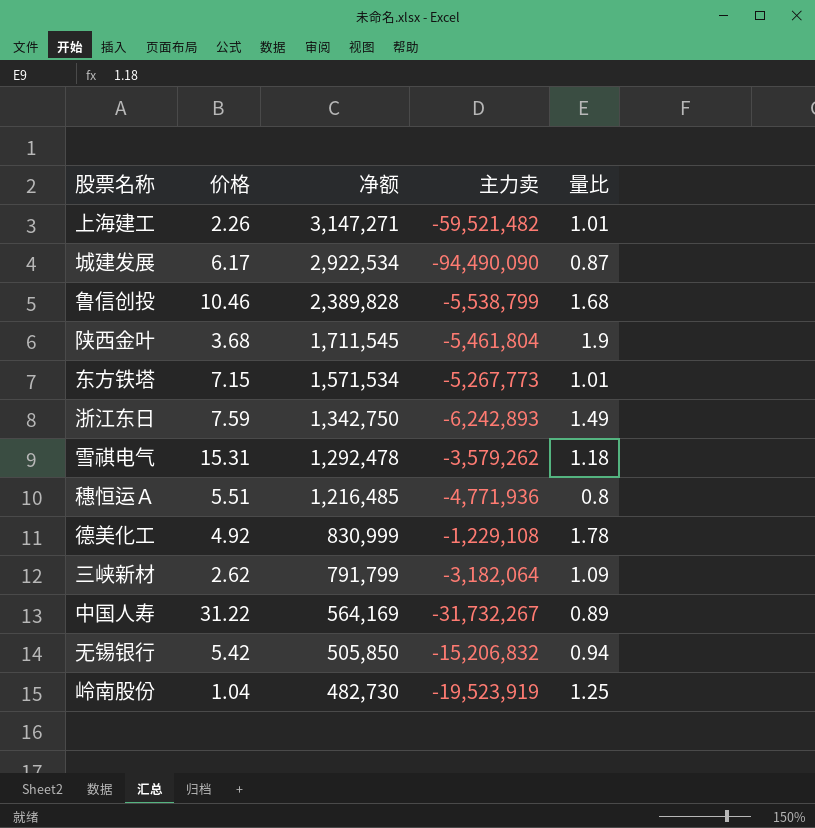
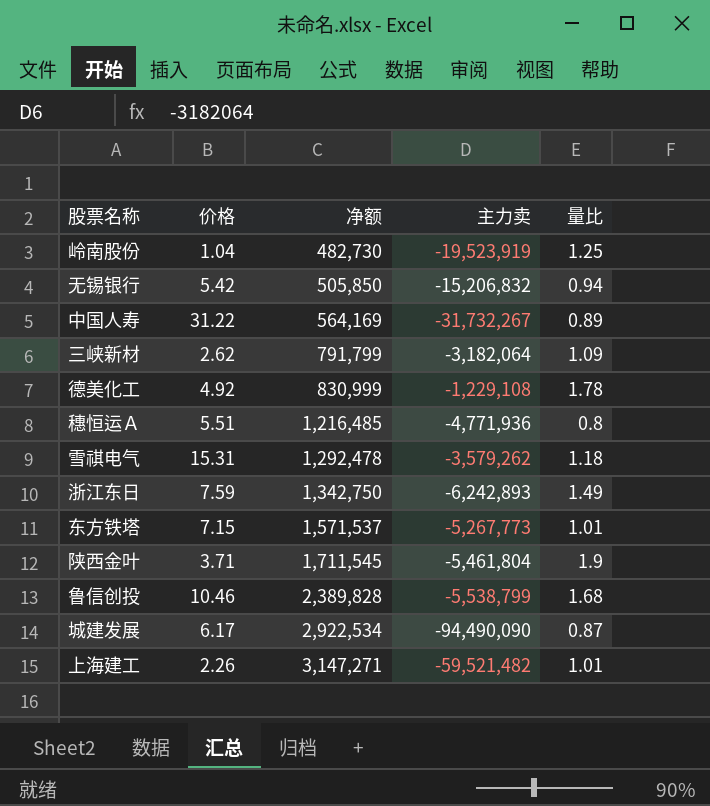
row order: 净额 descending -> 净额 ascending
东方铁塔 | 净额: 1,571,534 -> 1,571,537
陕西金叶 | 价格: 3.68 -> 3.71

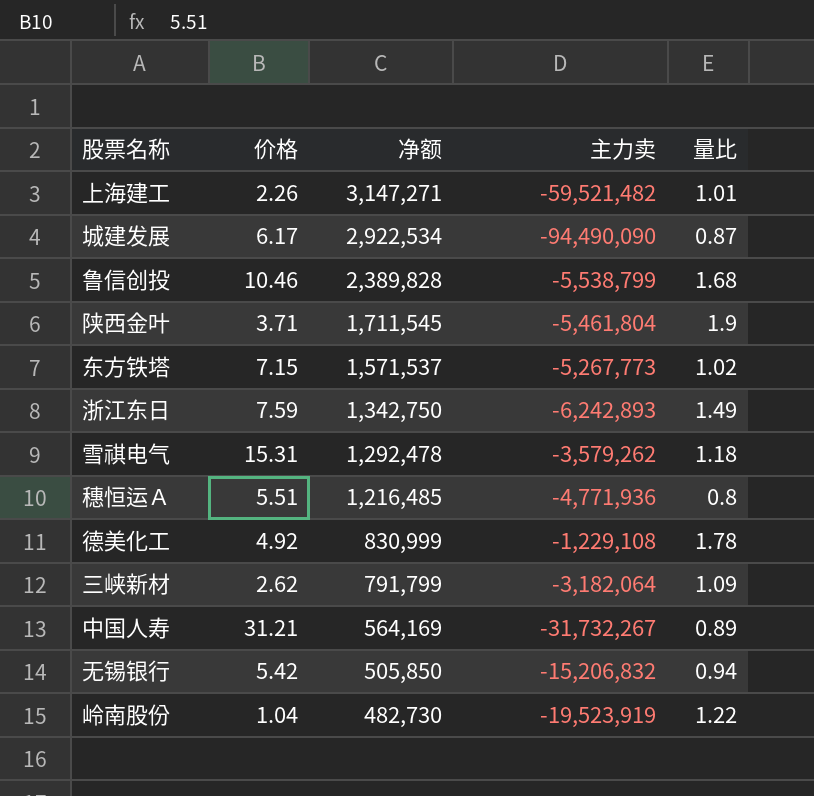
row order: 净额 ascending -> 净额 descending
东方铁塔 | 量比: 1.01 -> 1.02
中国人寿 | 价格: 31.22 -> 31.21
岭南股份 | 量比: 1.25 -> 1.22

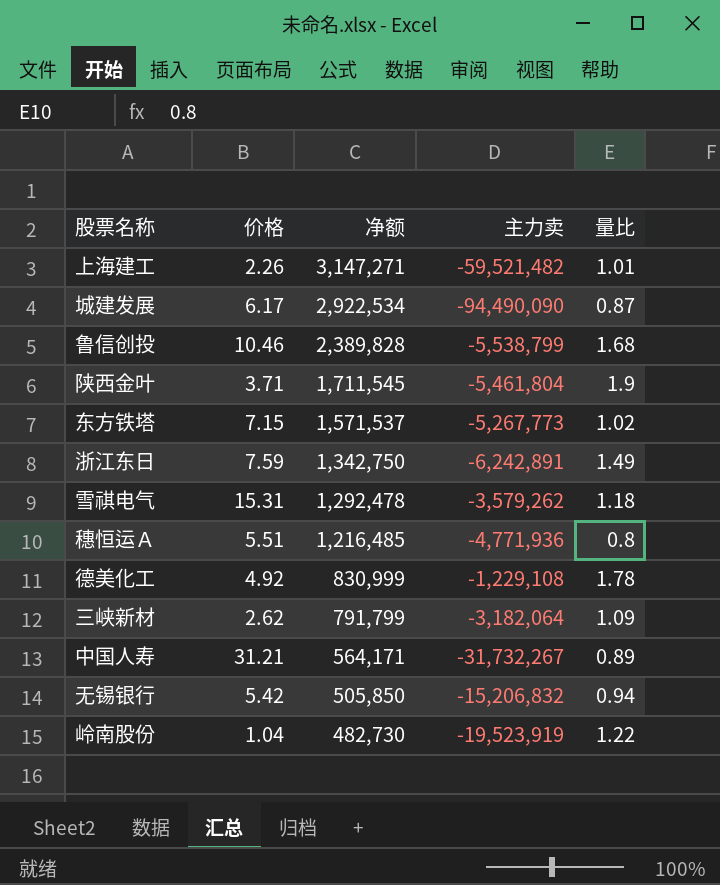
浙江东日 | 主力卖: -6,242,893 -> -6,242,891
中国人寿 | 净额: 564,169 -> 564,171

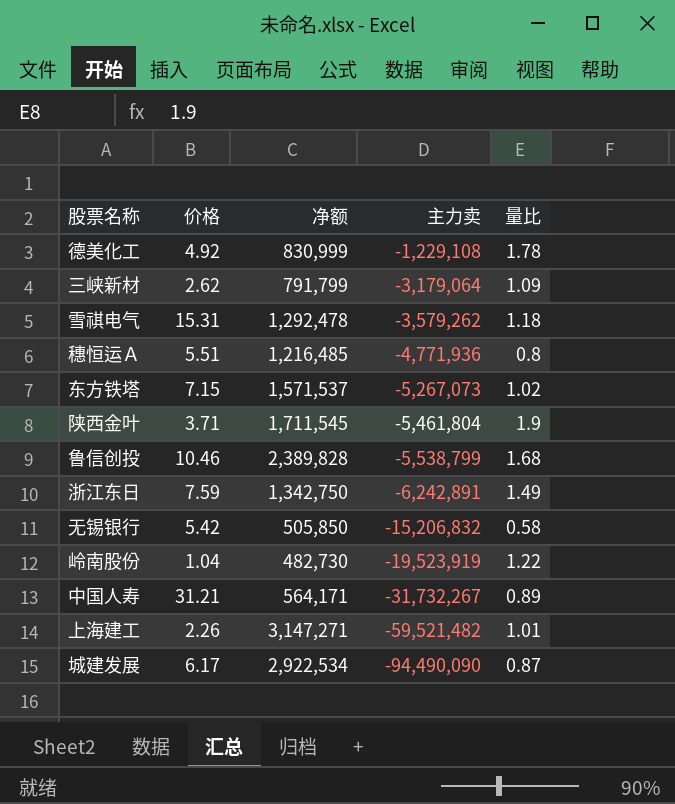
row order: 净额 descending -> 主力卖 descending
三峡新材 | 主力卖: -3,182,064 -> -3,179,064
东方铁塔 | 主力卖: -5,267,773 -> -5,267,073
无锡银行 | 量比: 0.94 -> 0.58

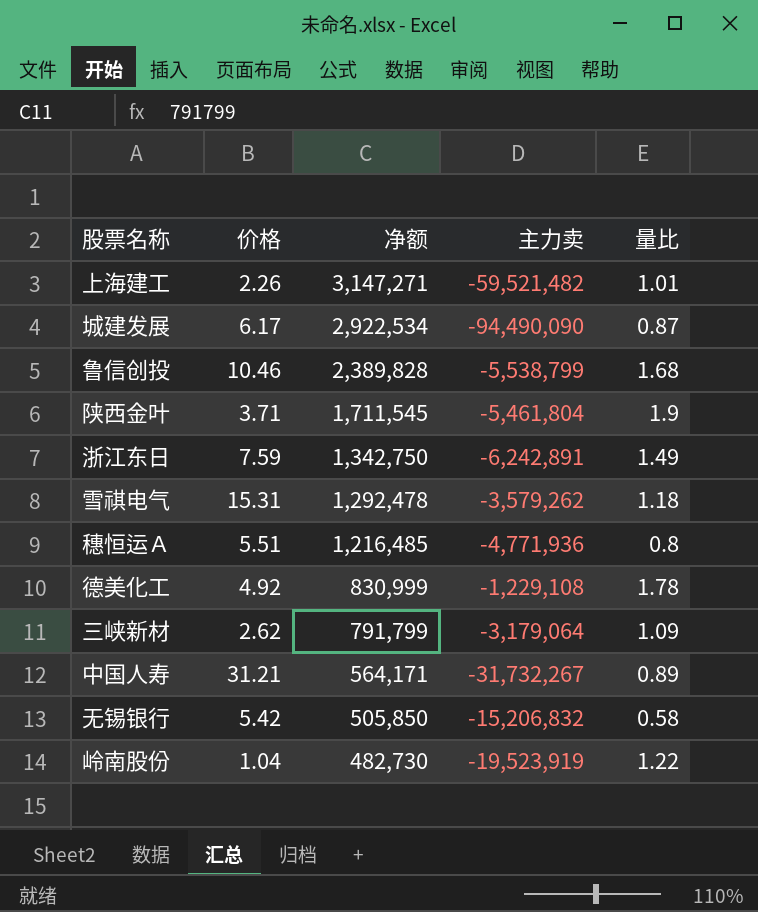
row order: 主力卖 descending -> 净额 descending
row 东方铁塔: 7.15 | 1,571,537 | -5,267,073 | 1.02 -> none

